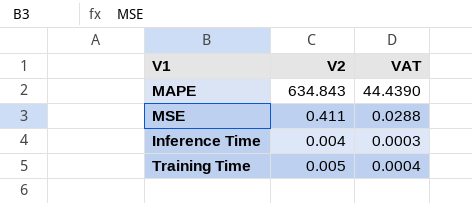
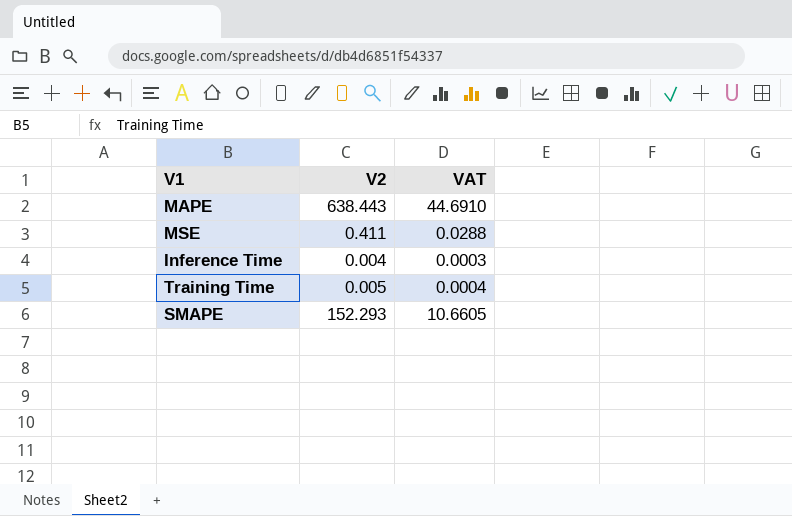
MAPE | V2: 634.843 -> 638.443
MAPE | VAT: 44.4390 -> 44.6910
row SMAPE: none -> 152.293 | 10.6605

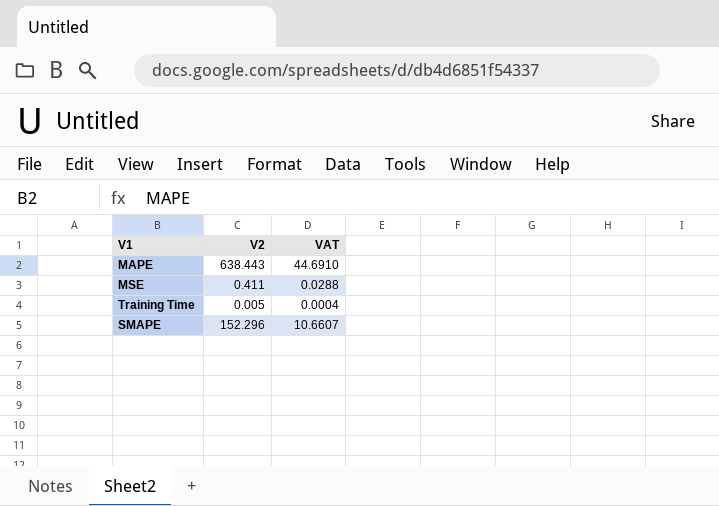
row Inference Time: 0.004 | 0.0003 -> none
SMAPE | V2: 152.293 -> 152.296
SMAPE | VAT: 10.6605 -> 10.6607

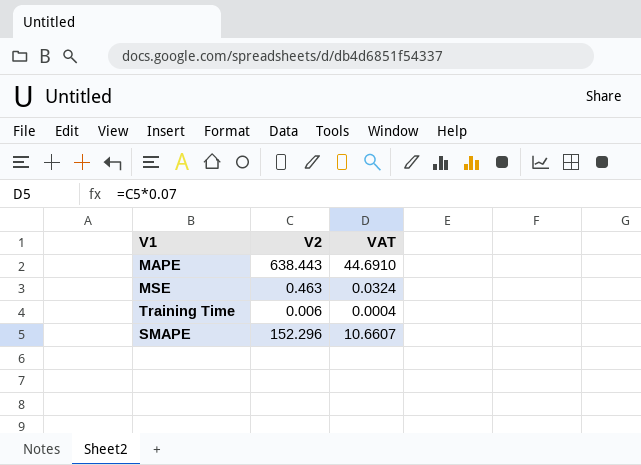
MSE | V2: 0.411 -> 0.463
MSE | VAT: 0.0288 -> 0.0324
Training Time | V2: 0.005 -> 0.006

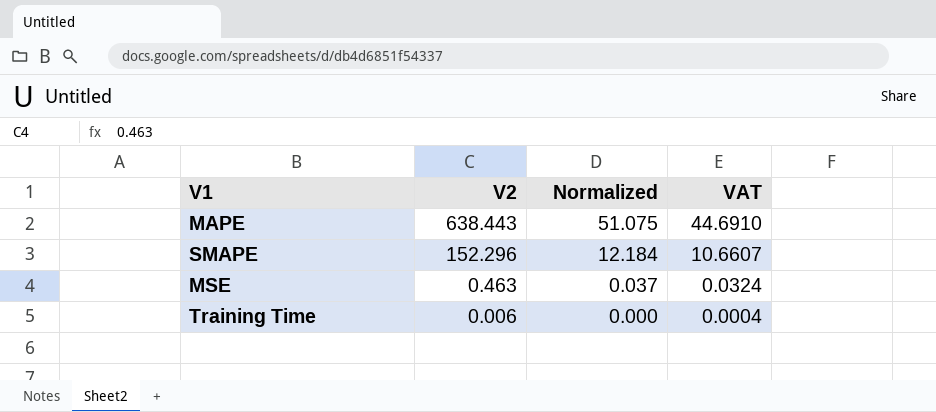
row order: none -> V2 descending
column Normalized | formula: none -> [V2] * 0.08

